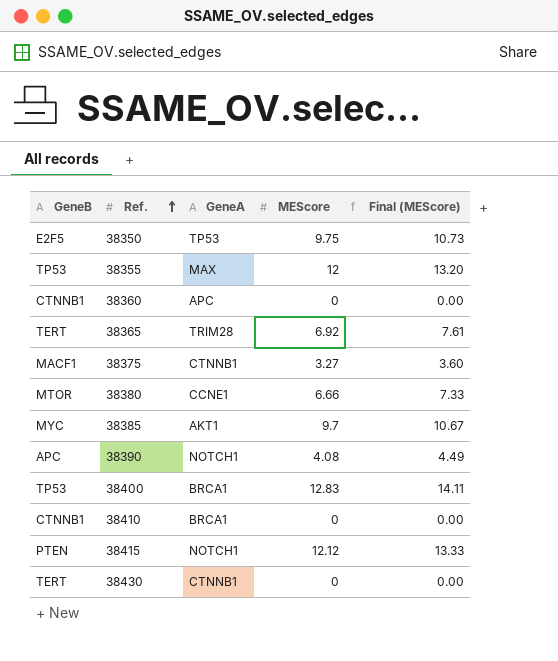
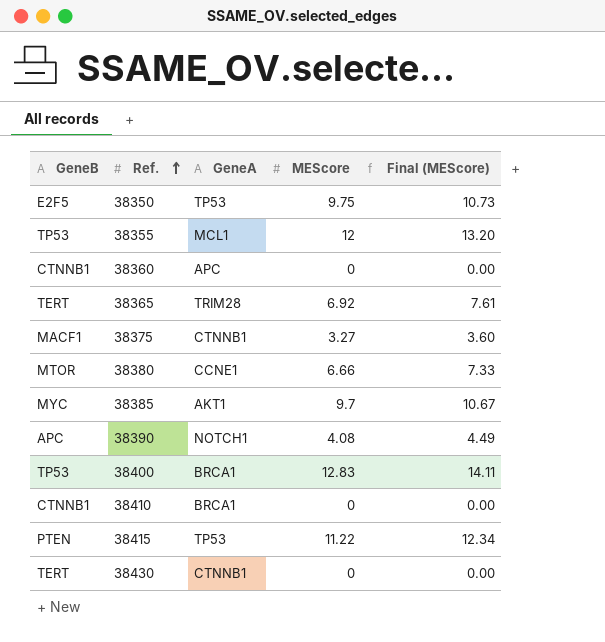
38355 | GeneA: MAX -> MCL1
38415 | GeneA: NOTCH1 -> TP53
38415 | MEScore: 12.12 -> 11.22
38415 | Final (MEScore): 13.33 -> 12.34

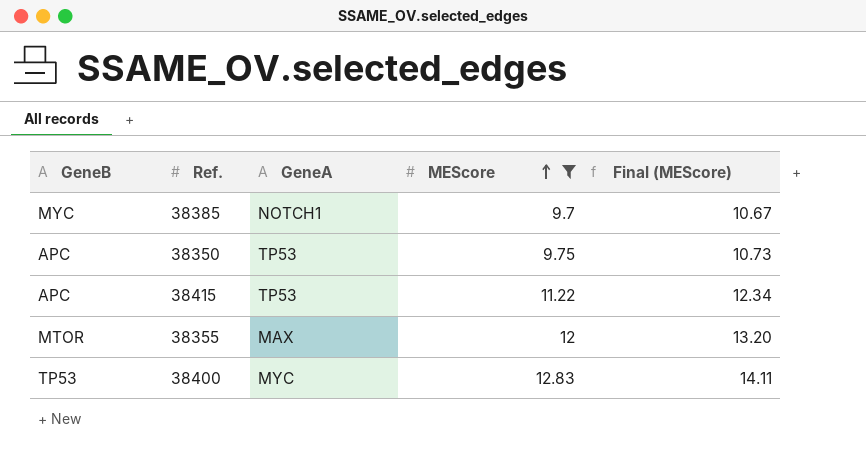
filter: none -> MEScore >= 9.7
row order: Ref. ascending -> MEScore ascending
38385 | GeneA: AKT1 -> NOTCH1
38350 | GeneB: E2F5 -> APC
38415 | GeneB: PTEN -> APC
38355 | GeneB: TP53 -> MTOR
38355 | GeneA: MCL1 -> MAX
38400 | GeneA: BRCA1 -> MYC

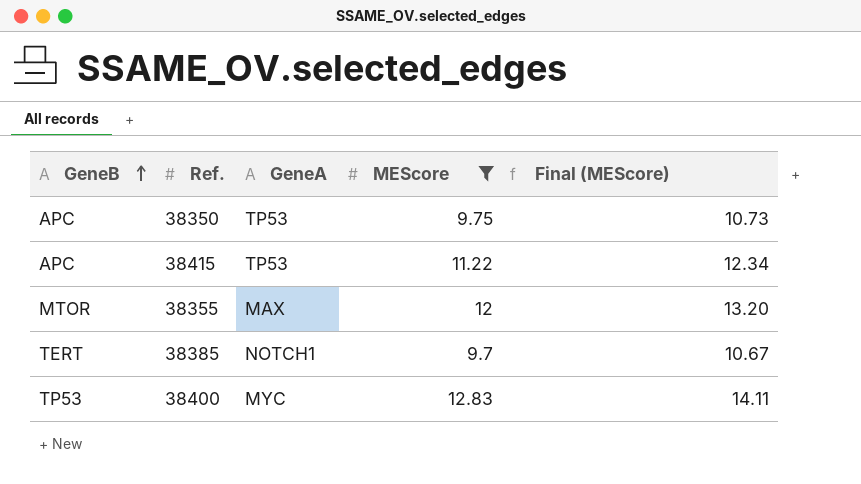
row order: MEScore ascending -> GeneB ascending
38385 | GeneB: MYC -> TERT

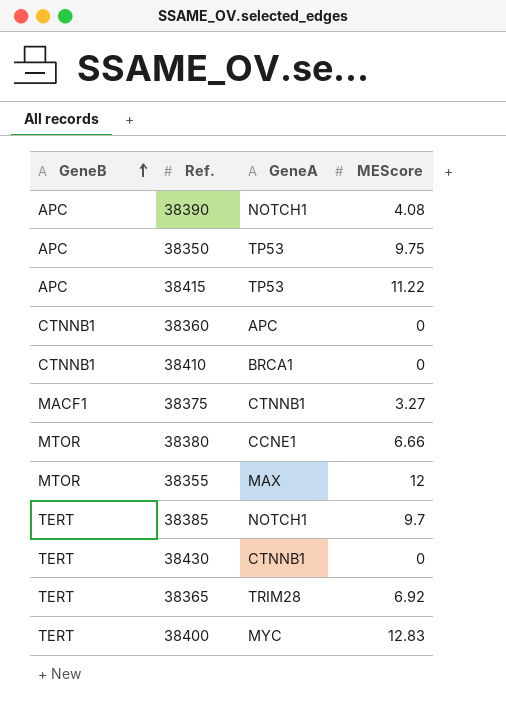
filter: MEScore >= 9.7 -> none
column Final (MEScore) | formula: [MEScore] * 1.1 -> none
38400 | GeneB: TP53 -> TERT

